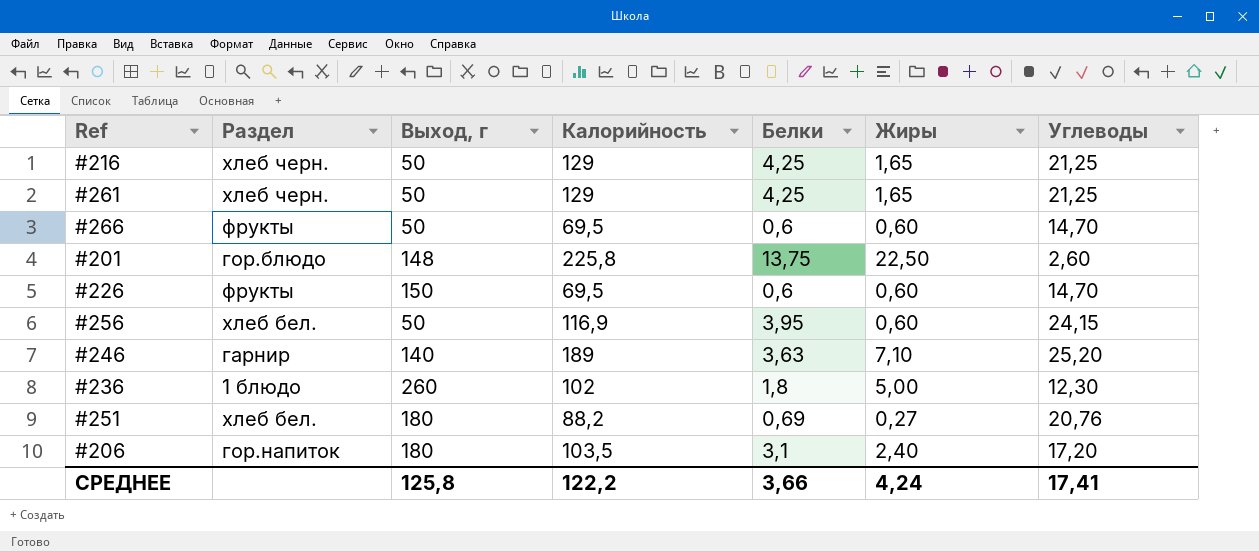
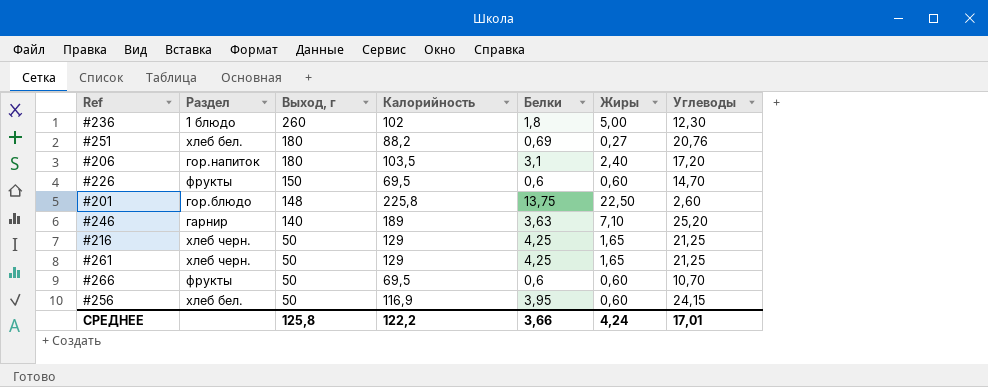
row order: none -> Выход, г descending
#266 | Углеводы: 14,70 -> 10,70
СРЕДНЕЕ | Углеводы: 17,41 -> 17,01

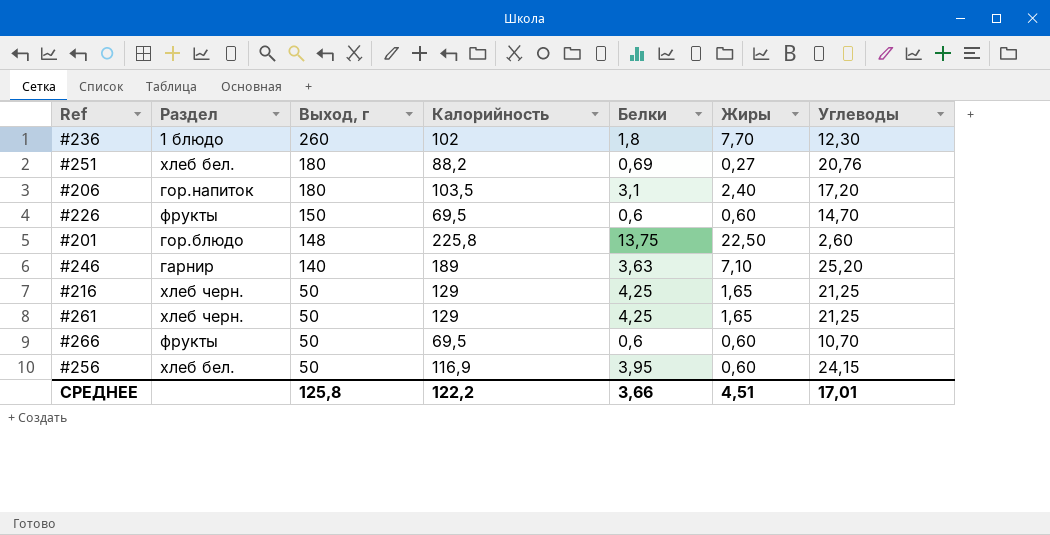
#236 | Жиры: 5,00 -> 7,70
СРЕДНЕЕ | Жиры: 4,24 -> 4,51

